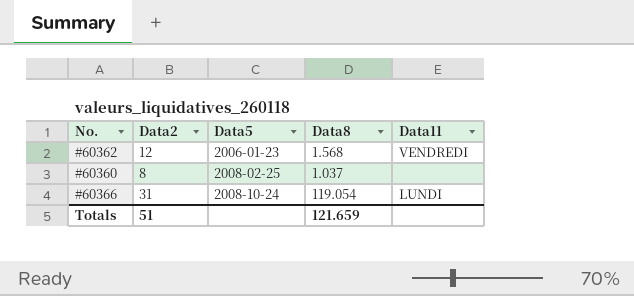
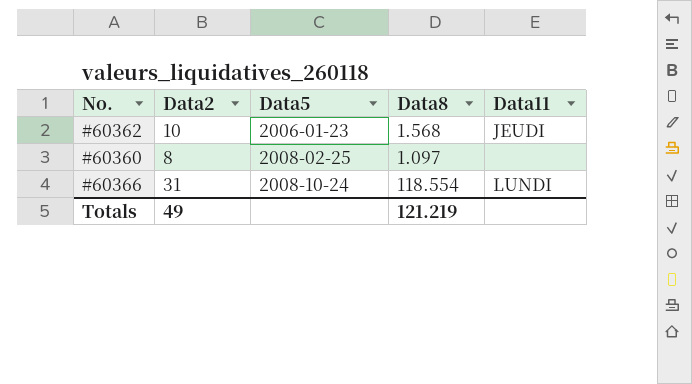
#60362 | Data2: 12 -> 10
#60362 | Data11: VENDREDI -> JEUDI
#60360 | Data8: 1.037 -> 1.097
#60366 | Data8: 119.054 -> 118.554
Totals | Data2: 51 -> 49
Totals | Data8: 121.659 -> 121.219

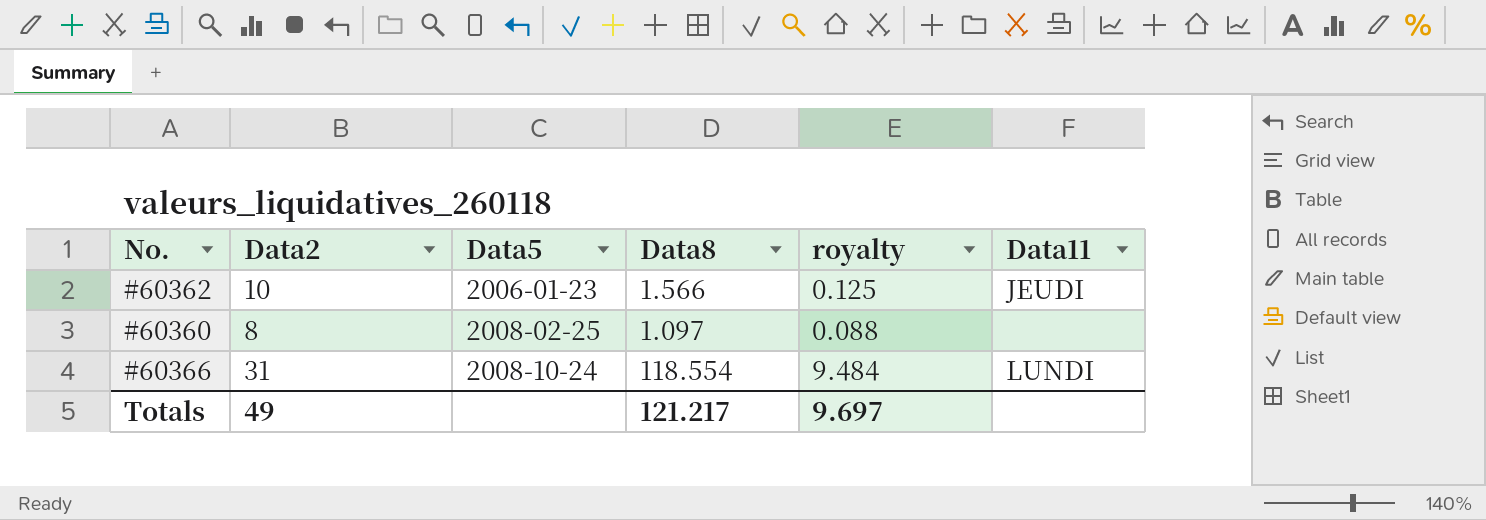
column royalty | formula: none -> [Data8] * 0.08
#60362 | Data8: 1.568 -> 1.566
Totals | Data8: 121.219 -> 121.217

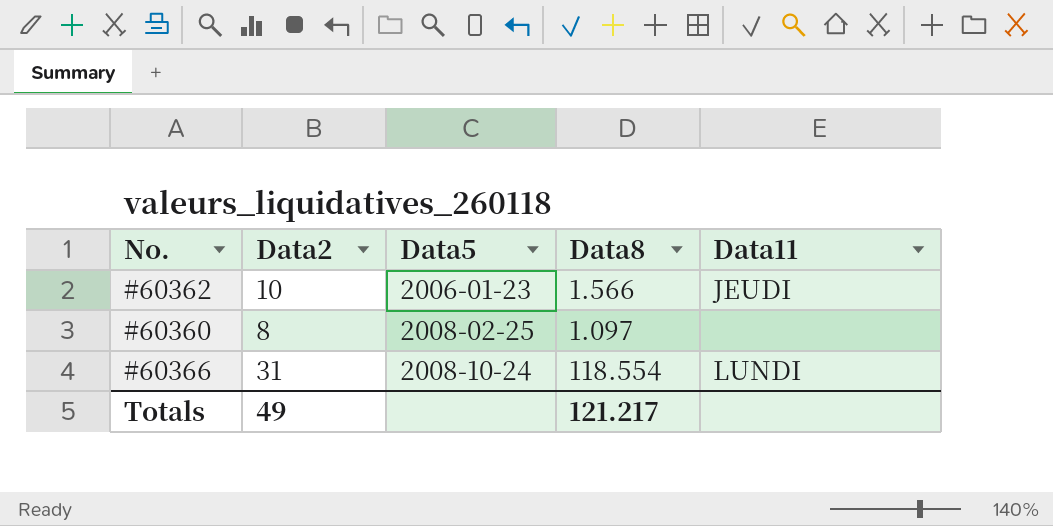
column royalty | formula: [Data8] * 0.08 -> none

